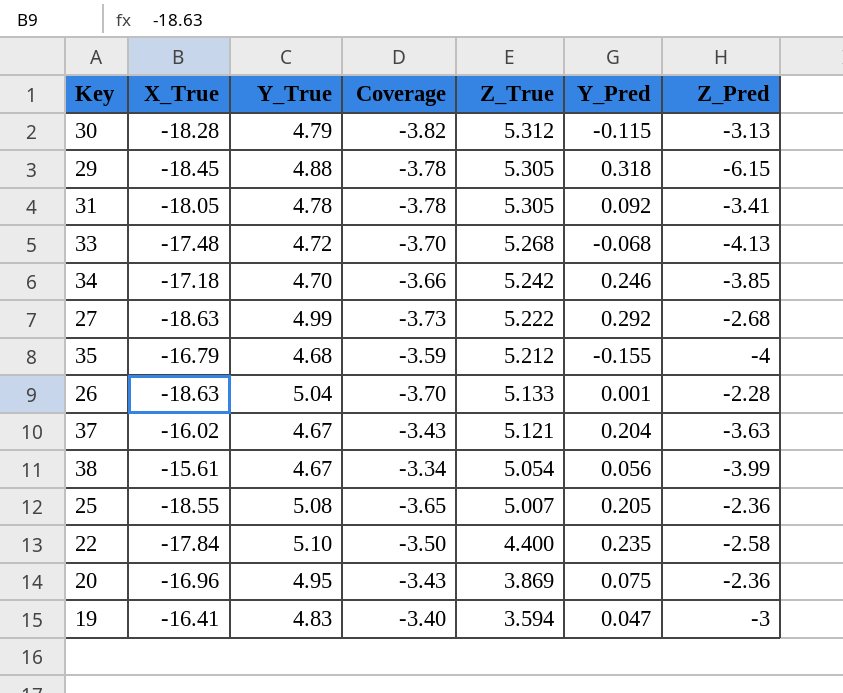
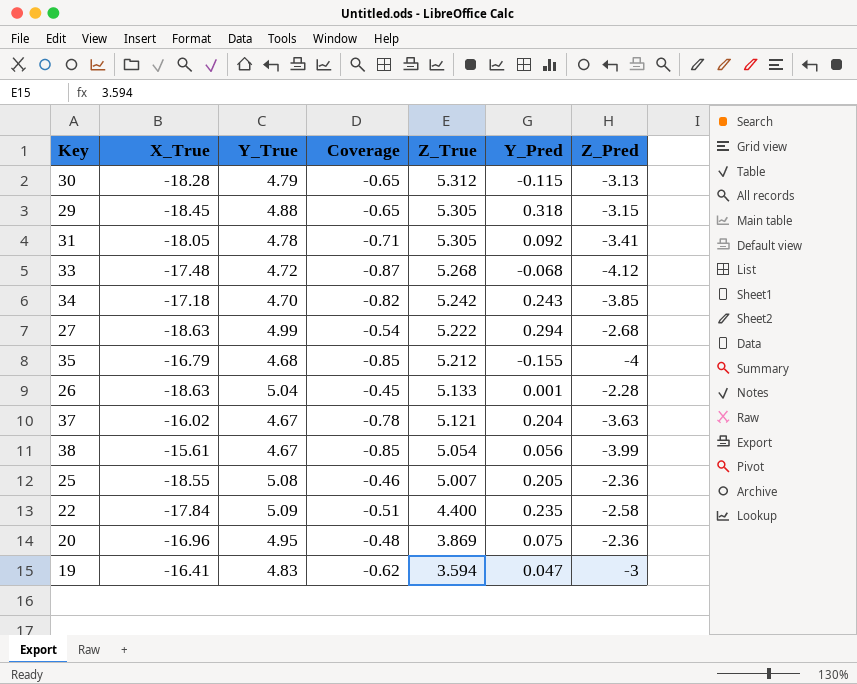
column Coverage | formula: [X_True] / [Y_True] -> [Z_Pred] / [Y_True]
29 | Z_Pred: -6.15 -> -3.15
33 | Z_Pred: -4.13 -> -4.12
34 | Y_Pred: 0.246 -> 0.243
27 | Y_Pred: 0.292 -> 0.294
22 | Y_True: 5.10 -> 5.09

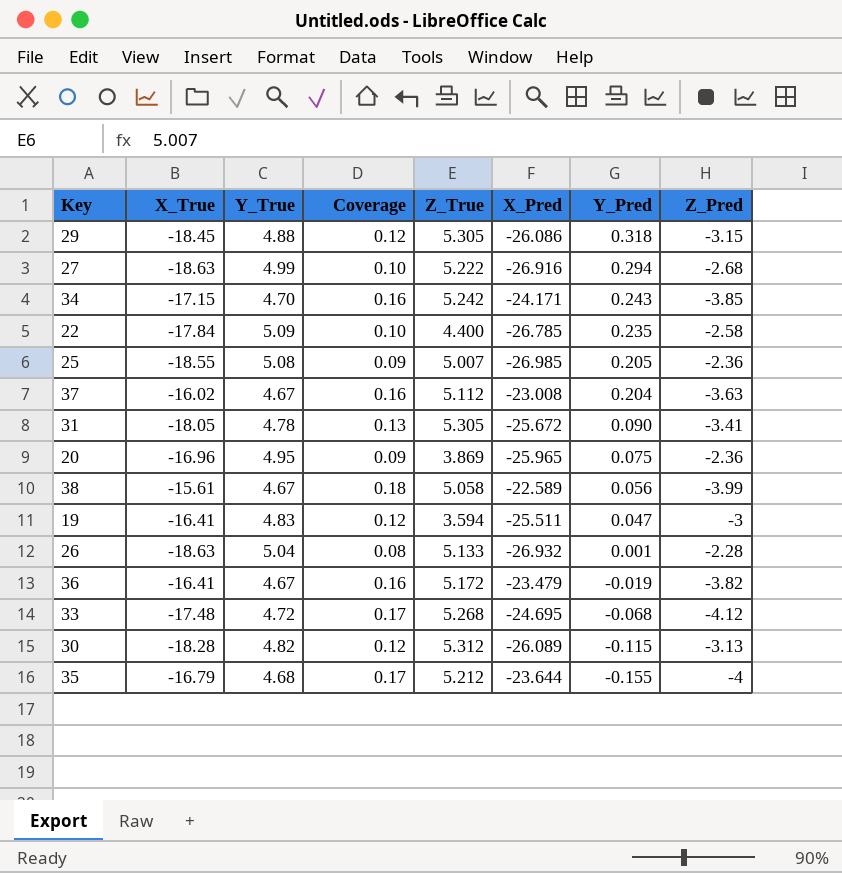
row order: Z_True descending -> Y_Pred descending
column Coverage | formula: [Z_Pred] / [Y_True] -> [Z_Pred] / [X_Pred]
column X_Pred | position: none -> 6
34 | X_True: -17.18 -> -17.15
37 | Z_True: 5.121 -> 5.112
31 | Y_Pred: 0.092 -> 0.090
38 | Z_True: 5.054 -> 5.058
row 36: none -> -16.41 | 4.67 | 0.16 | 5.172 | -23.479 | -0.019 | -3.82
30 | Y_True: 4.79 -> 4.82

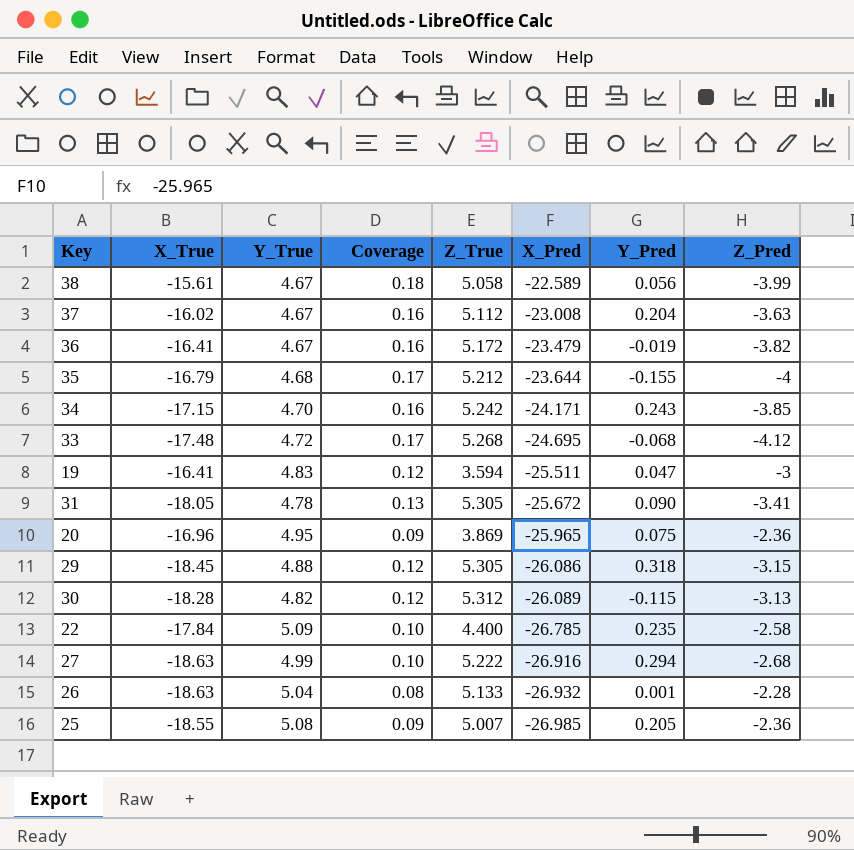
row order: Y_Pred descending -> X_Pred descending

